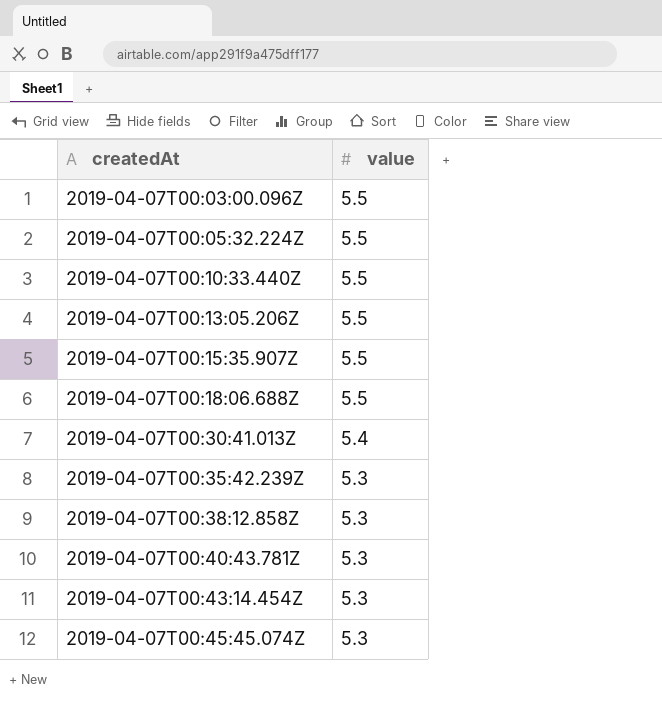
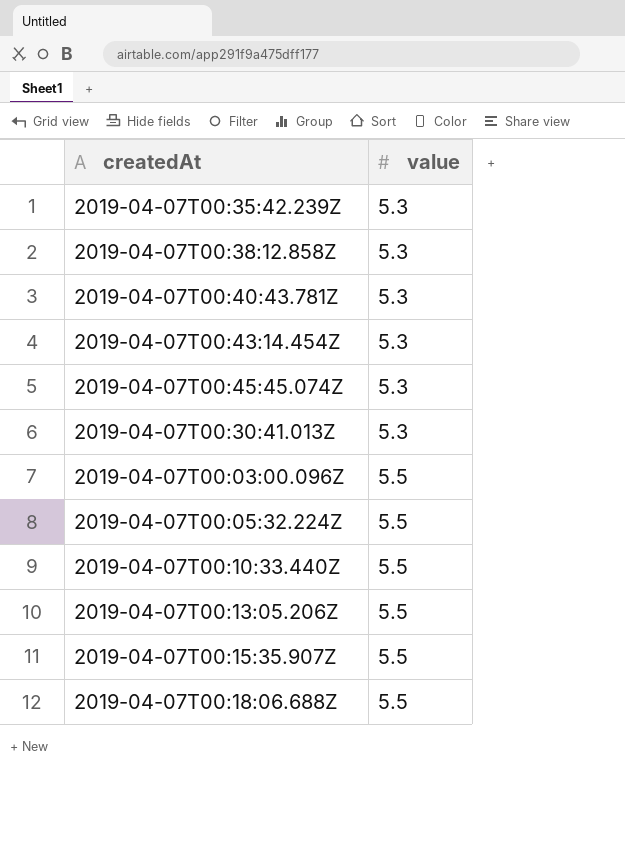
row order: createdAt ascending -> value ascending
2019-04-07T00:30:41.013Z | value: 5.4 -> 5.3

